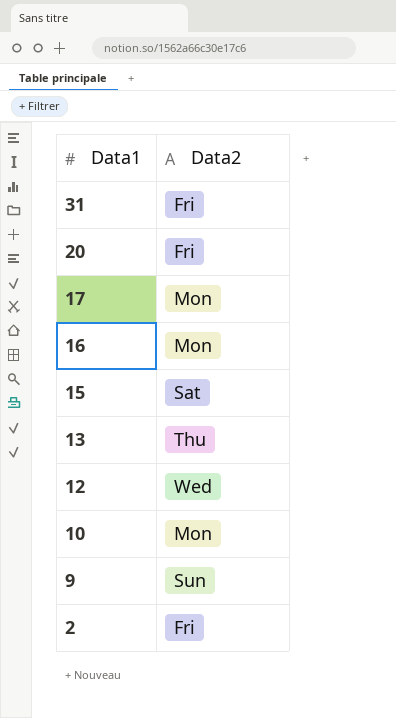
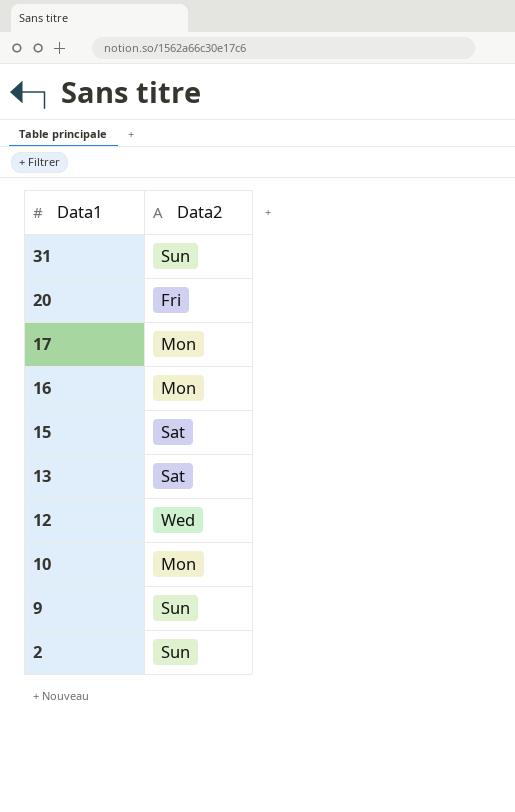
31 | Data2: Fri -> Sun
13 | Data2: Thu -> Sat
2 | Data2: Fri -> Sun

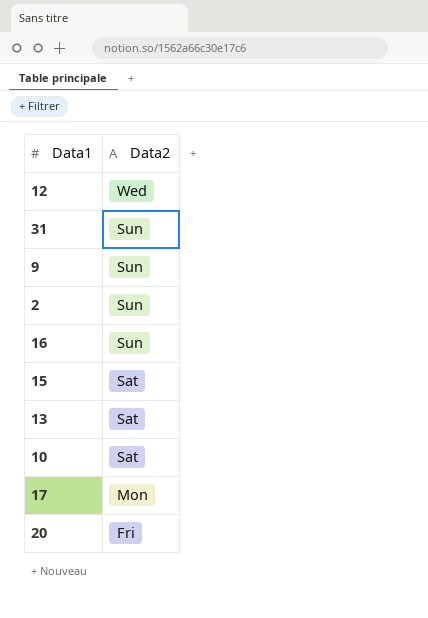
row order: Data1 descending -> Data2 descending
16 | Data2: Mon -> Sun
10 | Data2: Mon -> Sat

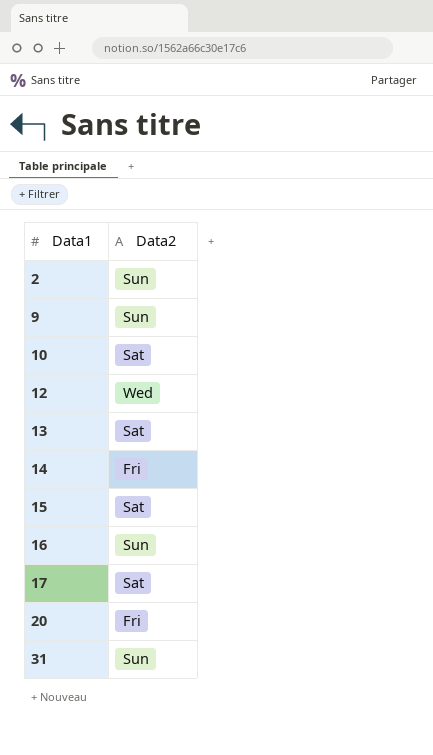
row order: Data2 descending -> Data1 ascending
row 14: none -> Fri
17 | Data2: Mon -> Sat

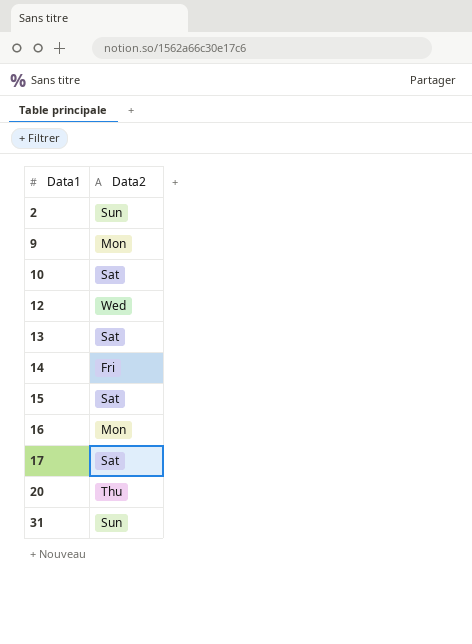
9 | Data2: Sun -> Mon
16 | Data2: Sun -> Mon
20 | Data2: Fri -> Thu

